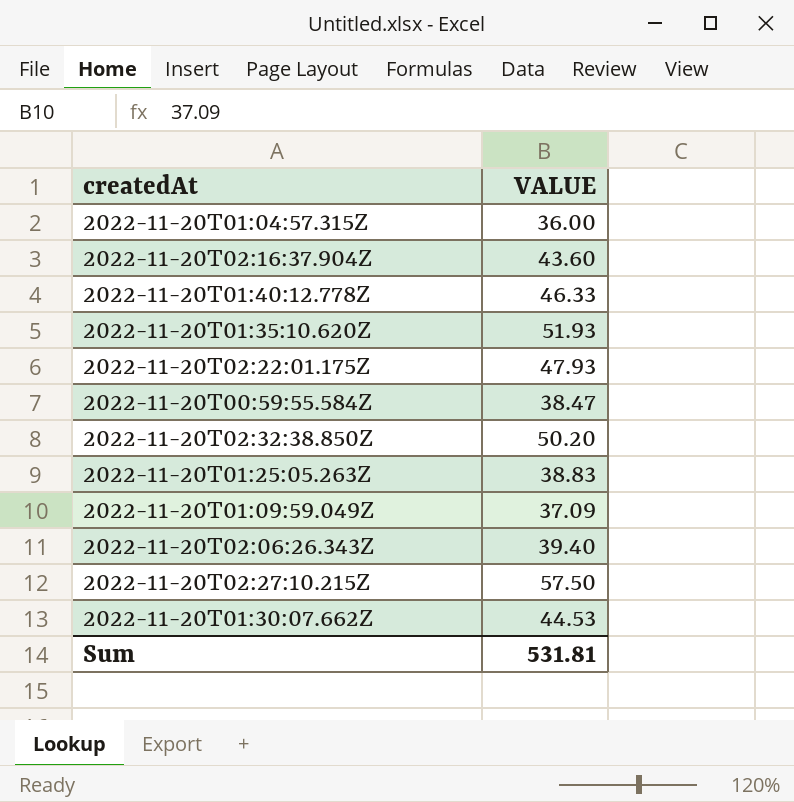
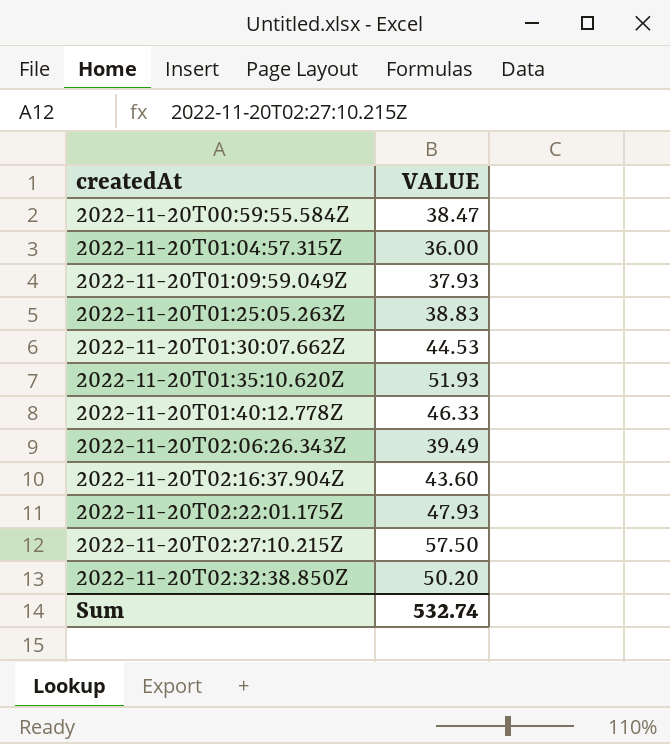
row order: none -> createdAt ascending
2022-11-20T01:09:59.049Z | VALUE: 37.09 -> 37.93
2022-11-20T02:06:26.343Z | VALUE: 39.40 -> 39.49
Sum | VALUE: 531.81 -> 532.74

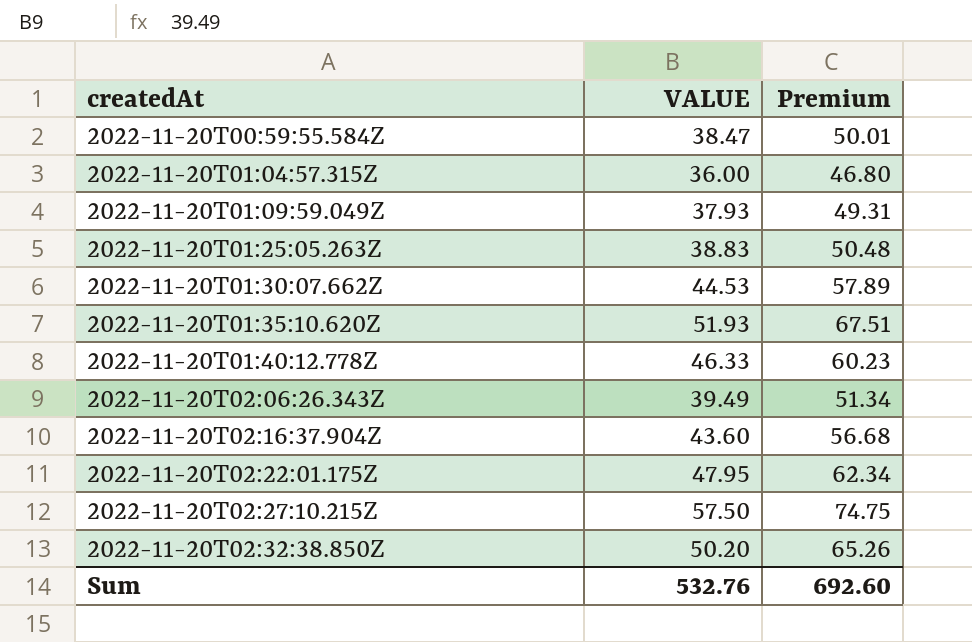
column Premium | formula: none -> [VALUE] * 1.3
2022-11-20T02:22:01.175Z | VALUE: 47.93 -> 47.95
Sum | VALUE: 532.74 -> 532.76

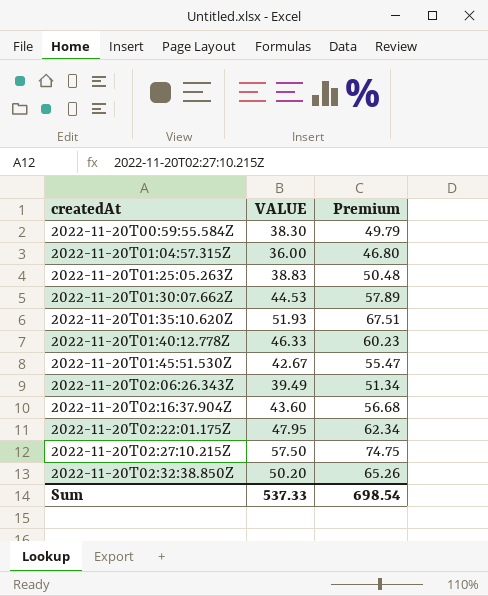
row 2022-11-20T01:09:59.049Z: 37.93 | 49.31 -> none
2022-11-20T00:59:55.584Z | VALUE: 38.47 -> 38.30
2022-11-20T00:59:55.584Z | Premium: 50.01 -> 49.79
row 2022-11-20T01:45:51.530Z: none -> 42.67 | 55.47
Sum | VALUE: 532.76 -> 537.33
Sum | Premium: 692.60 -> 698.54

